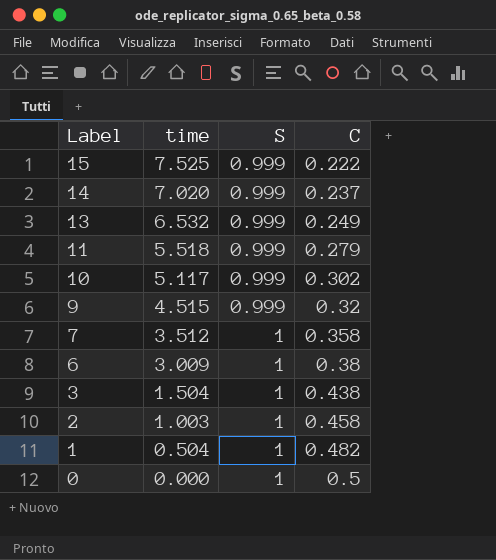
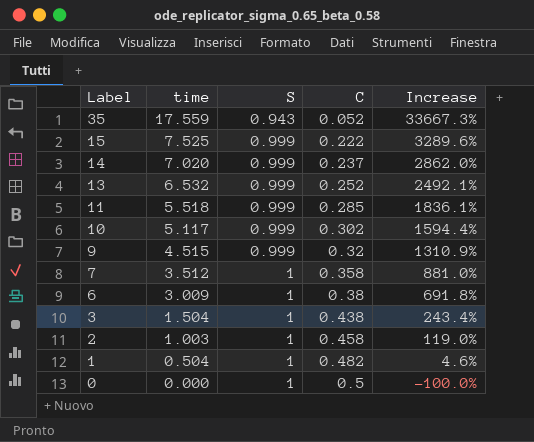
column Increase | formula: none -> ([time] - [C]) / [C]
row 35: none -> 17.559 | 0.943 | 0.052 | 33667.3%
13 | C: 0.249 -> 0.252
11 | C: 0.279 -> 0.285

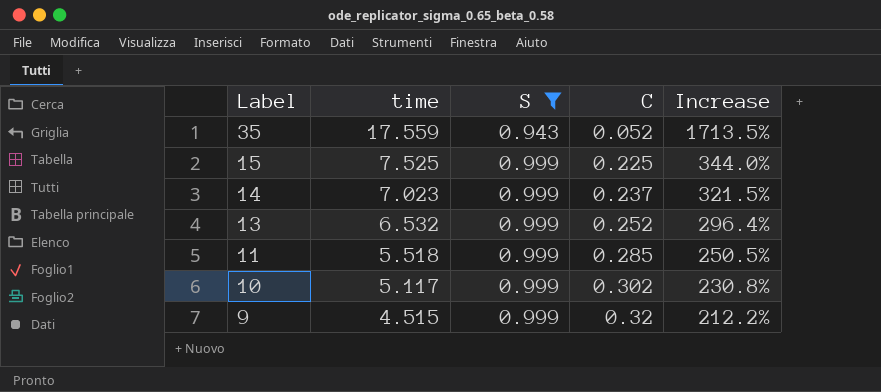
filter: none -> S != 1
column Increase | formula: ([time] - [C]) / [C] -> ([S] - [C]) / [C]
15 | C: 0.222 -> 0.225
14 | time: 7.020 -> 7.023

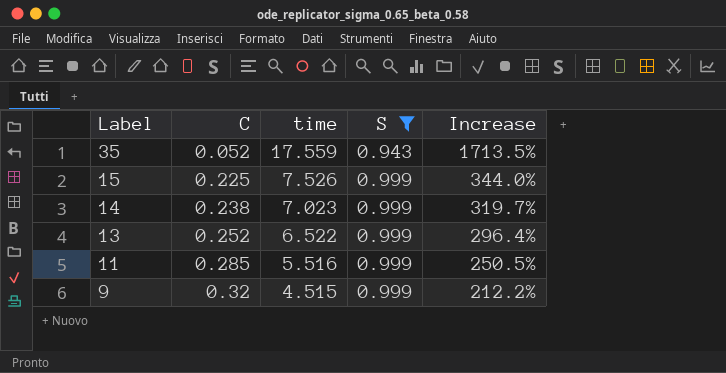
column C | position: 4 -> 2
row 10: 5.117 | 0.999 | 0.302 | 230.8% -> none
15 | time: 7.525 -> 7.526
14 | C: 0.237 -> 0.238
14 | Increase: 321.5% -> 319.7%
13 | time: 6.532 -> 6.522
11 | time: 5.518 -> 5.516

